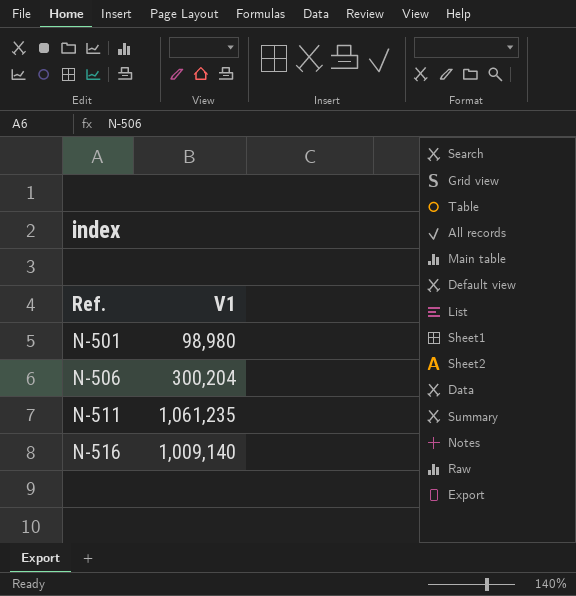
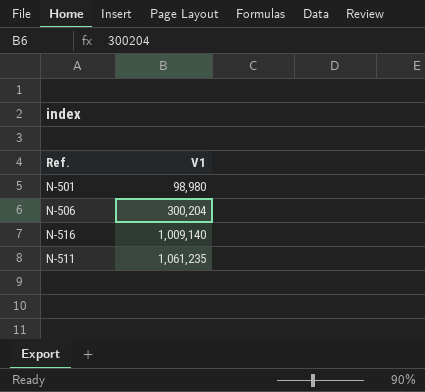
row order: Ref. ascending -> V1 ascending

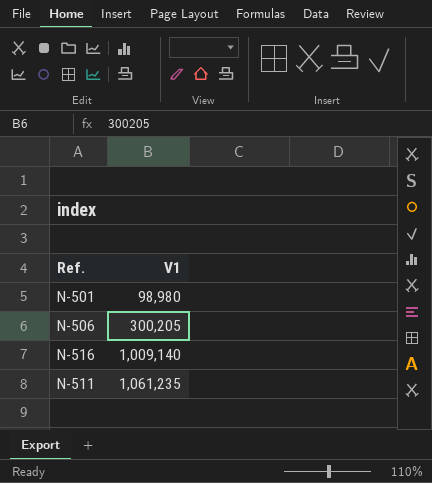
N-506 | V1: 300,204 -> 300,205

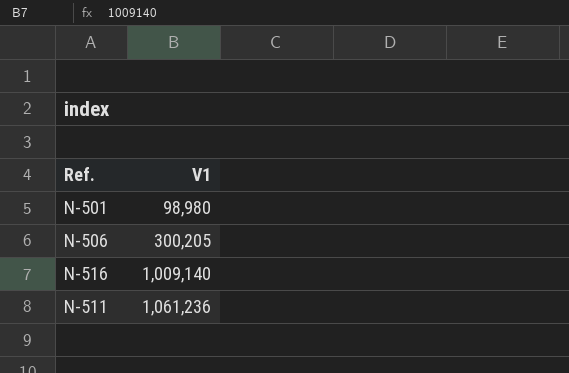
N-511 | V1: 1,061,235 -> 1,061,236

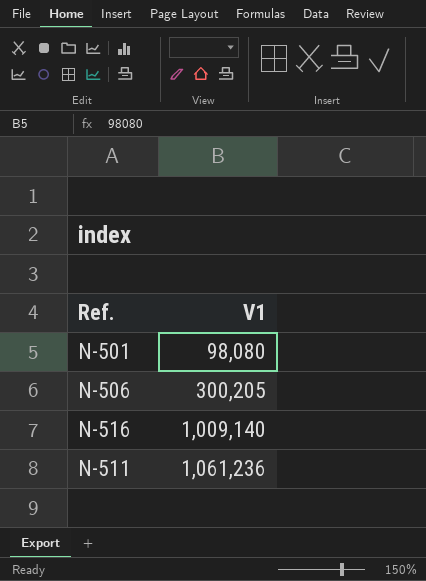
N-501 | V1: 98,980 -> 98,080

